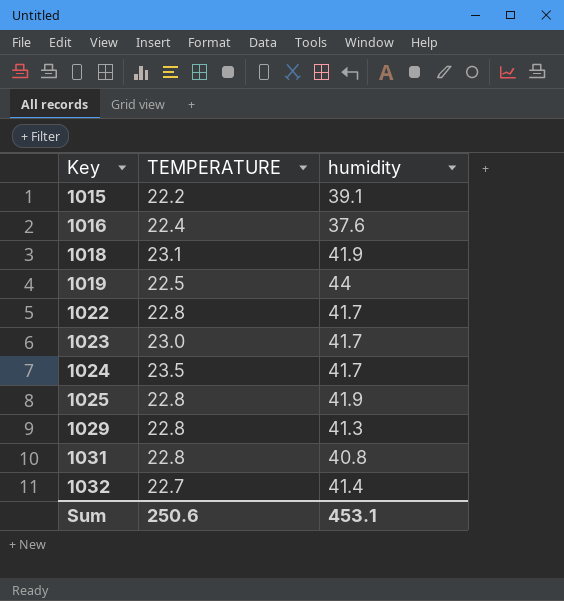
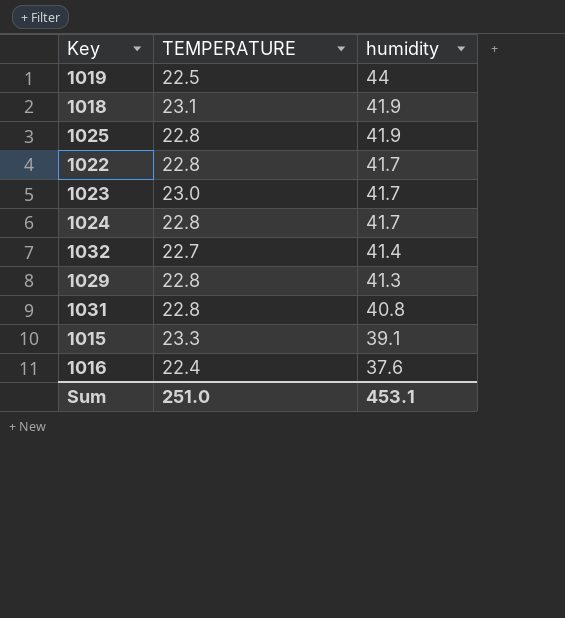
row order: Key ascending -> humidity descending
1024 | TEMPERATURE: 23.5 -> 22.8
1015 | TEMPERATURE: 22.2 -> 23.3
Sum | TEMPERATURE: 250.6 -> 251.0

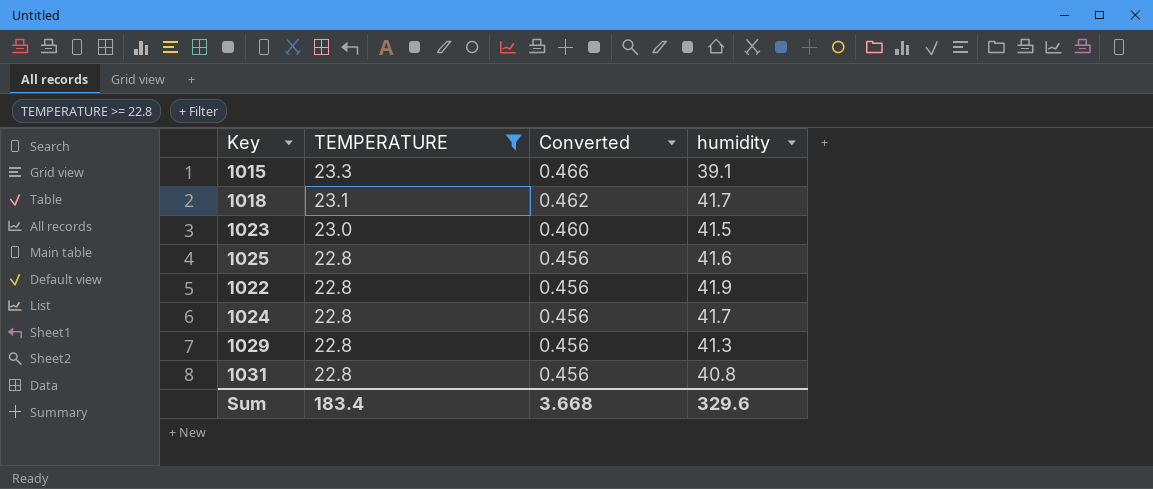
filter: none -> TEMPERATURE >= 22.8
row order: humidity descending -> TEMPERATURE descending
column Converted | formula: none -> [TEMPERATURE] * 0.02
1018 | humidity: 41.9 -> 41.7
1023 | humidity: 41.7 -> 41.5
1025 | humidity: 41.9 -> 41.6
1022 | humidity: 41.7 -> 41.9
Sum | TEMPERATURE: 251.0 -> 183.4
Sum | humidity: 453.1 -> 329.6

